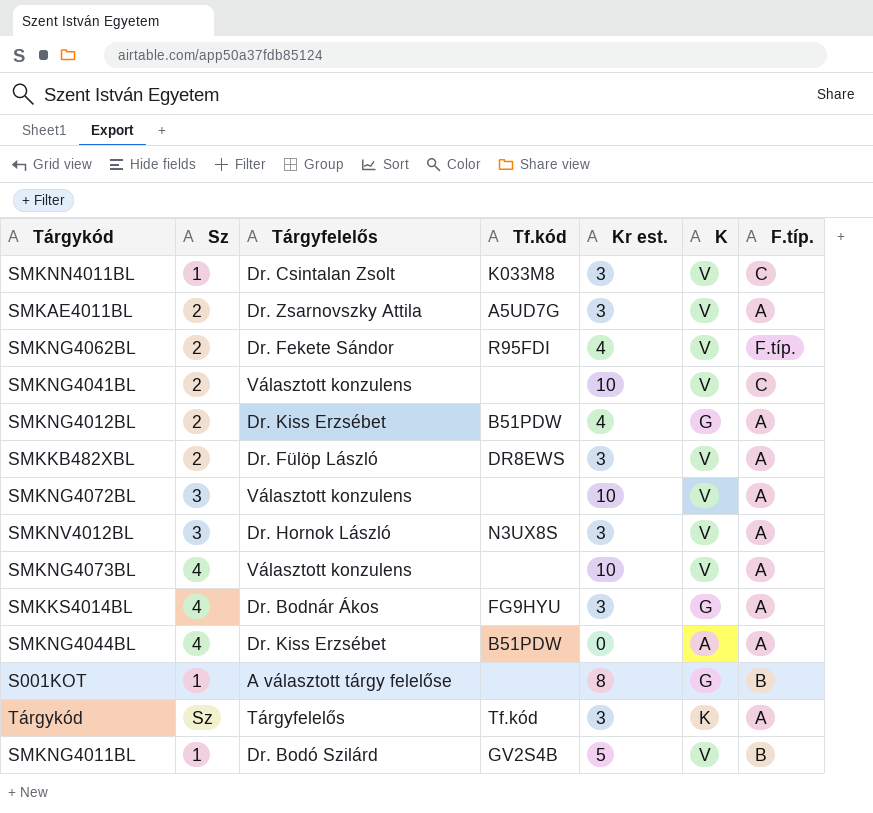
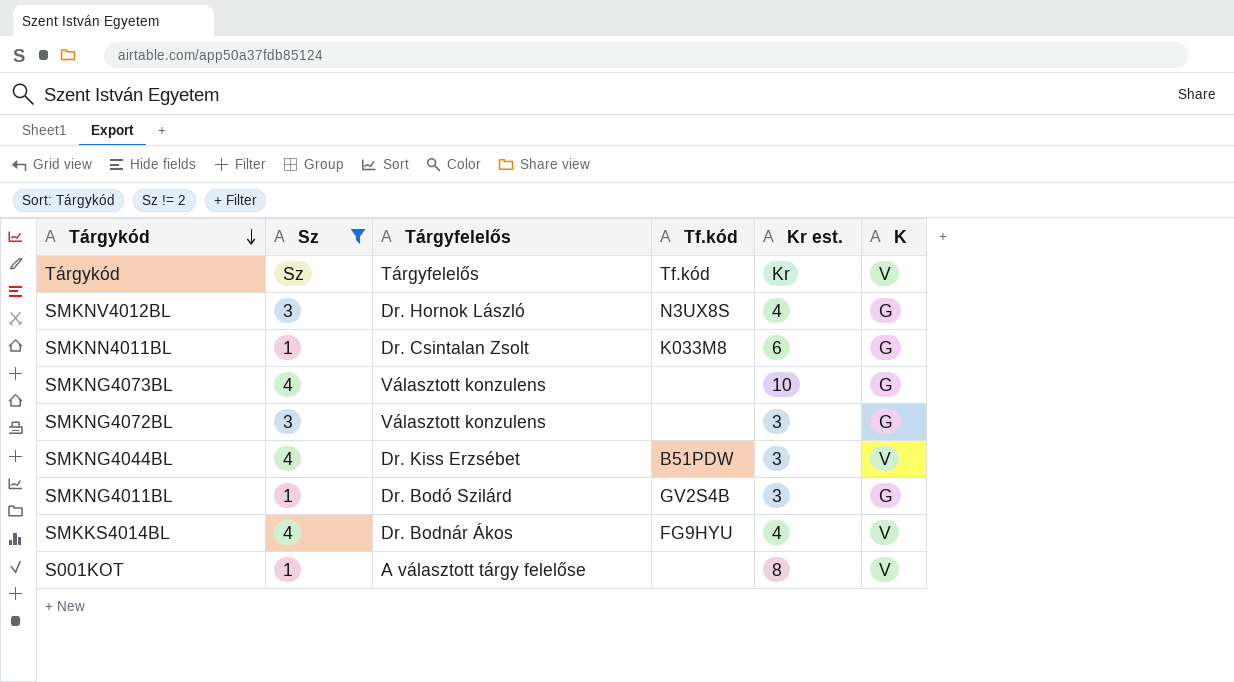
filter: none -> Sz != 2
row order: none -> Tárgykód descending
column F.típ. | position: 7 -> none
Tárgykód | Kr est.: 3 -> Kr
Tárgykód | K: K -> V
SMKNV4012BL | Kr est.: 3 -> 4
SMKNV4012BL | K: V -> G
SMKNN4011BL | Kr est.: 3 -> 6
SMKNN4011BL | K: V -> G
SMKNG4073BL | K: V -> G
SMKNG4072BL | Kr est.: 10 -> 3
SMKNG4072BL | K: V -> G
SMKNG4044BL | Kr est.: 0 -> 3
SMKNG4044BL | K: A -> V
SMKNG4011BL | Kr est.: 5 -> 3
SMKNG4011BL | K: V -> G
SMKKS4014BL | Kr est.: 3 -> 4
SMKKS4014BL | K: G -> V
S001KOT | K: G -> V

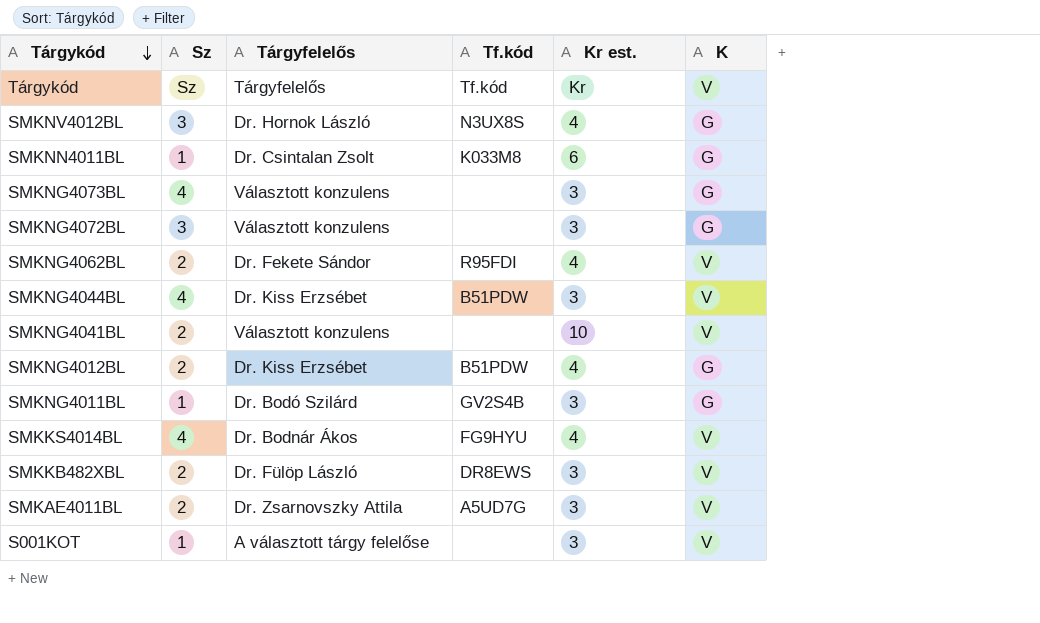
filter: Sz != 2 -> none
SMKNG4073BL | Kr est.: 10 -> 3
S001KOT | Kr est.: 8 -> 3

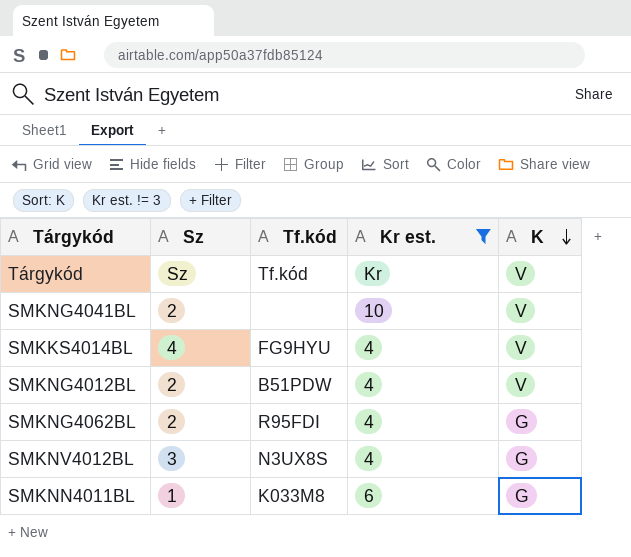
filter: none -> Kr est. != 3
row order: Tárgykód descending -> K descending
column Tárgyfelelős | position: 3 -> none
SMKNG4012BL | K: G -> V
SMKNG4062BL | K: V -> G

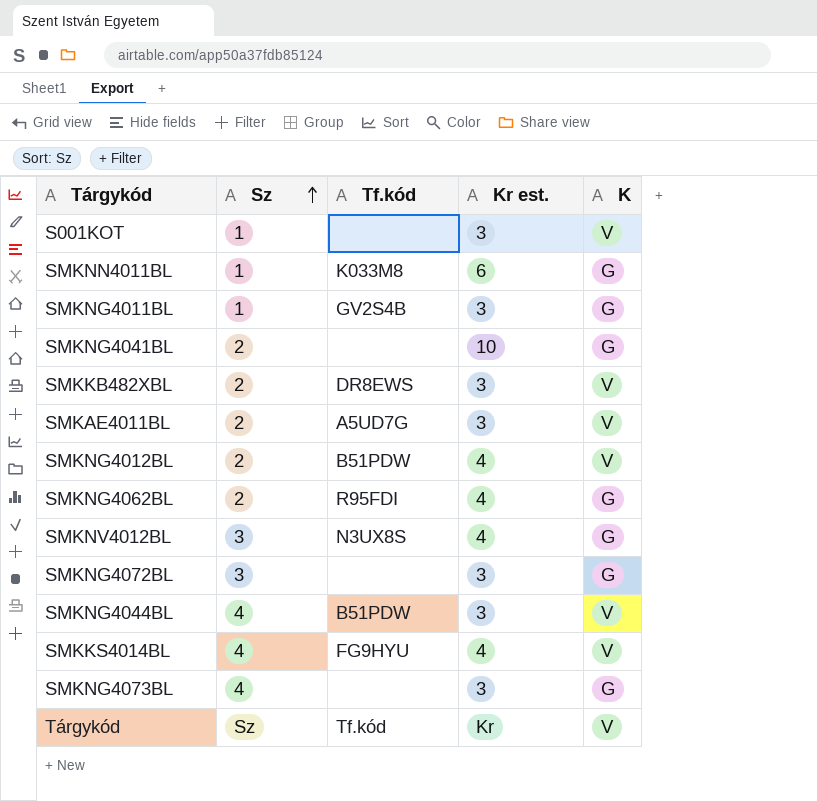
filter: Kr est. != 3 -> none
row order: K descending -> Sz ascending
SMKNG4041BL | K: V -> G

